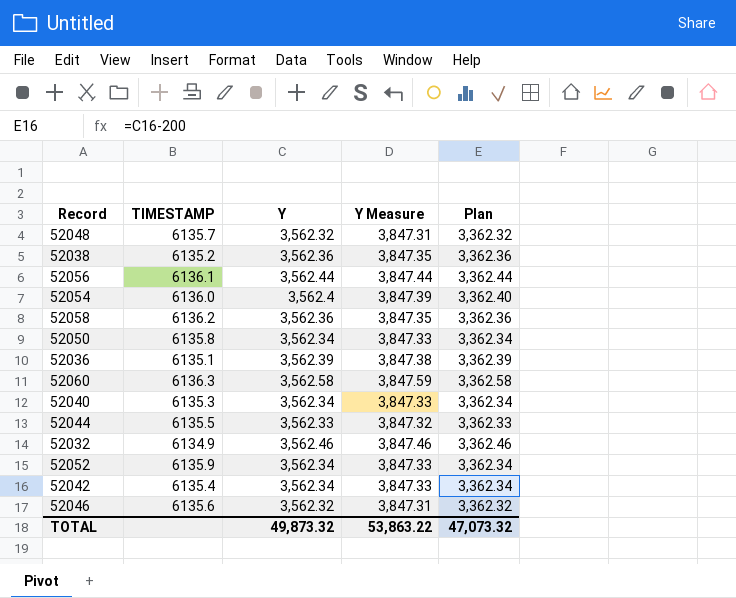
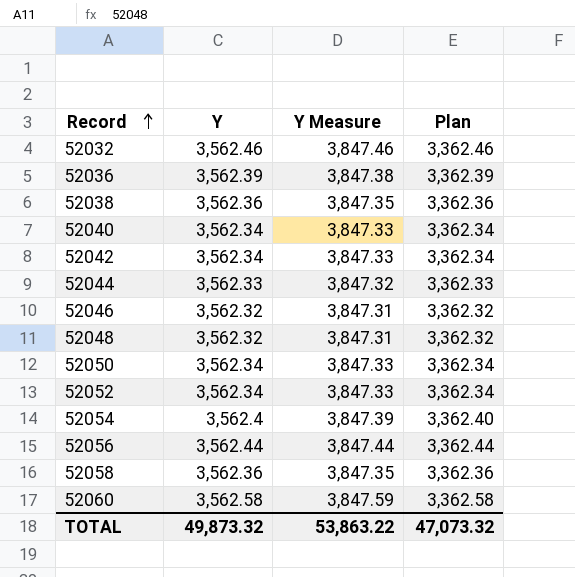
row order: none -> Record ascending
column TIMESTAMP | position: 2 -> none

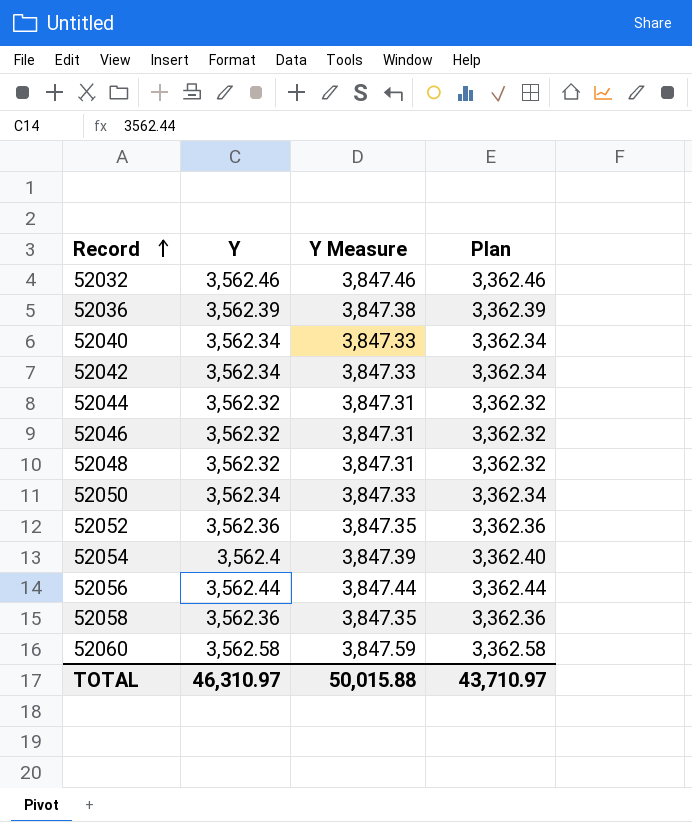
row 52038: 3,562.36 | 3,847.35 | 3,362.36 -> none
52044 | Y: 3,562.33 -> 3,562.32
52044 | Y Measure: 3,847.32 -> 3,847.31
52044 | Plan: 3,362.33 -> 3,362.32
52052 | Y: 3,562.34 -> 3,562.36
52052 | Y Measure: 3,847.33 -> 3,847.35
52052 | Plan: 3,362.34 -> 3,362.36
TOTAL | Y: 49,873.32 -> 46,310.97
TOTAL | Y Measure: 53,863.22 -> 50,015.88
TOTAL | Plan: 47,073.32 -> 43,710.97

